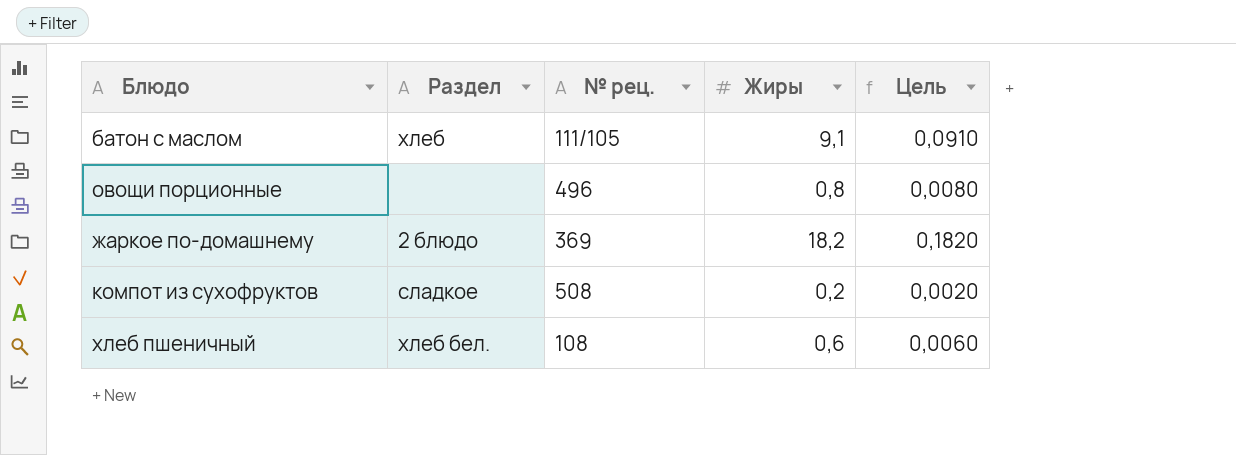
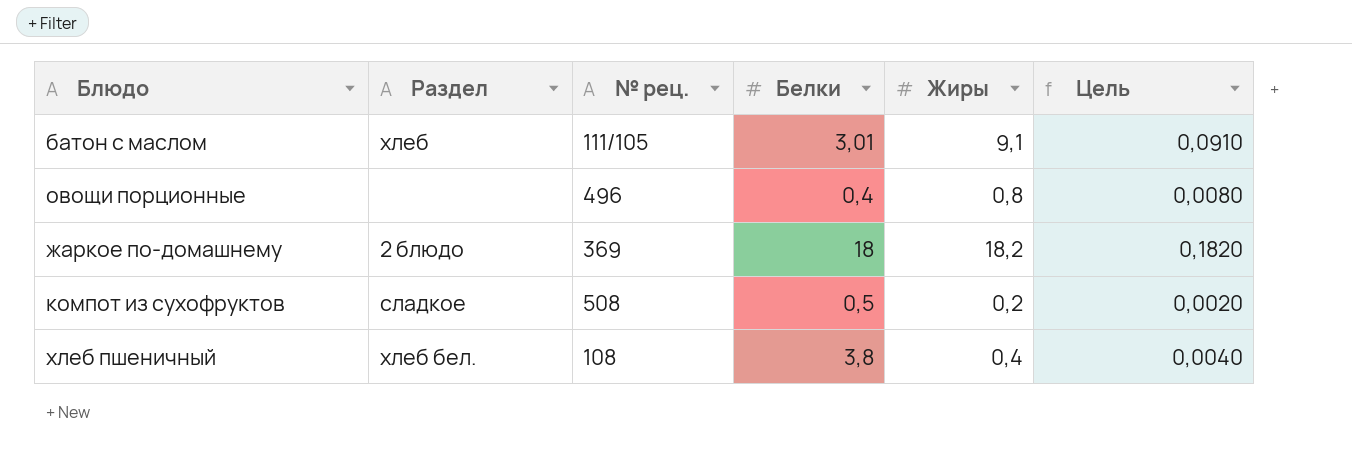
column Белки | position: none -> 4
хлеб пшеничный | Жиры: 0,6 -> 0,4
хлеб пшеничный | Цель: 0,0060 -> 0,0040

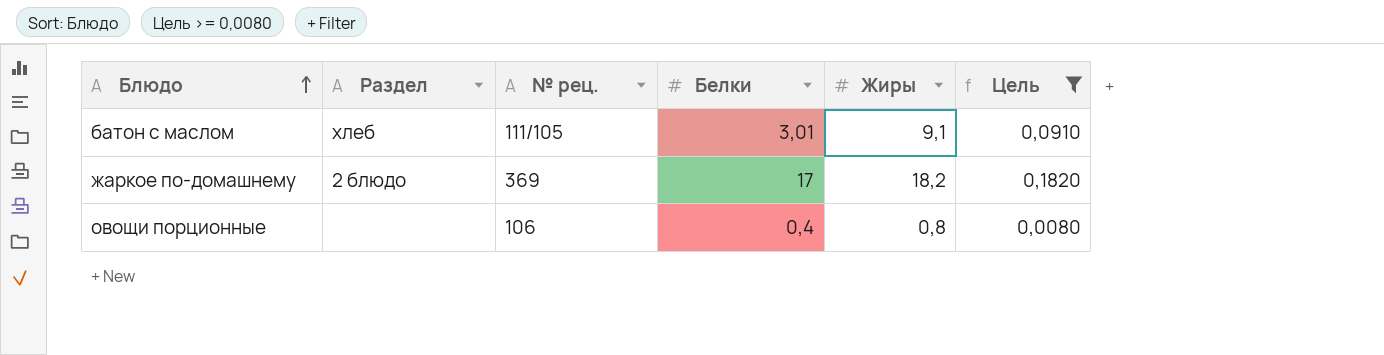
filter: none -> Цель >= 0,0080
row order: none -> Блюдо ascending
жаркое по-домашнему | Белки: 18 -> 17
овощи порционные | № рец.: 496 -> 106

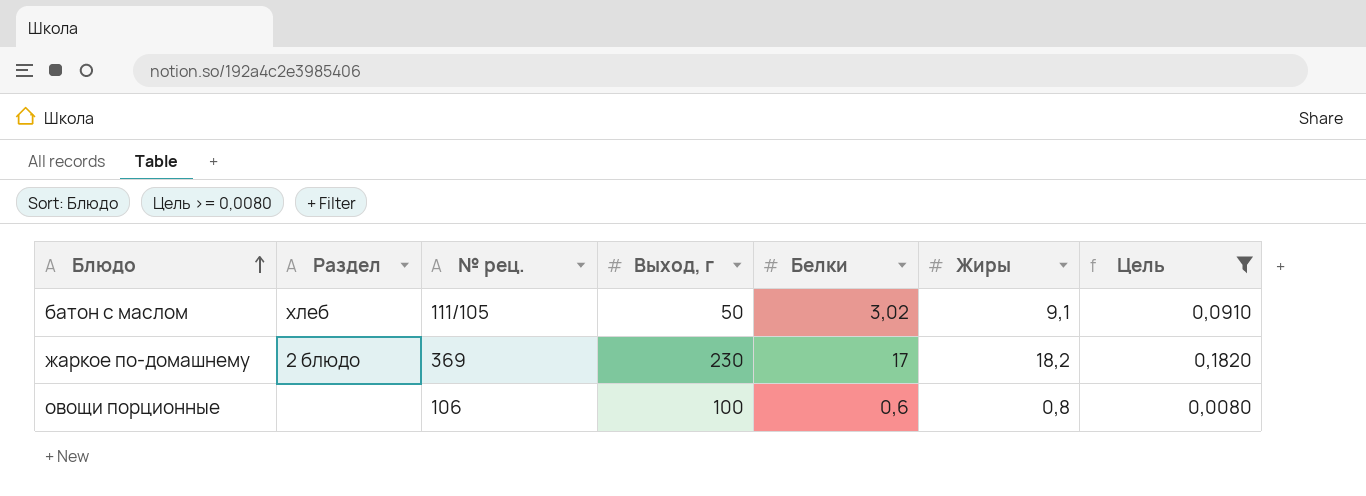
column Выход, г | position: none -> 4
батон с маслом | Белки: 3,01 -> 3,02
овощи порционные | Белки: 0,4 -> 0,6

